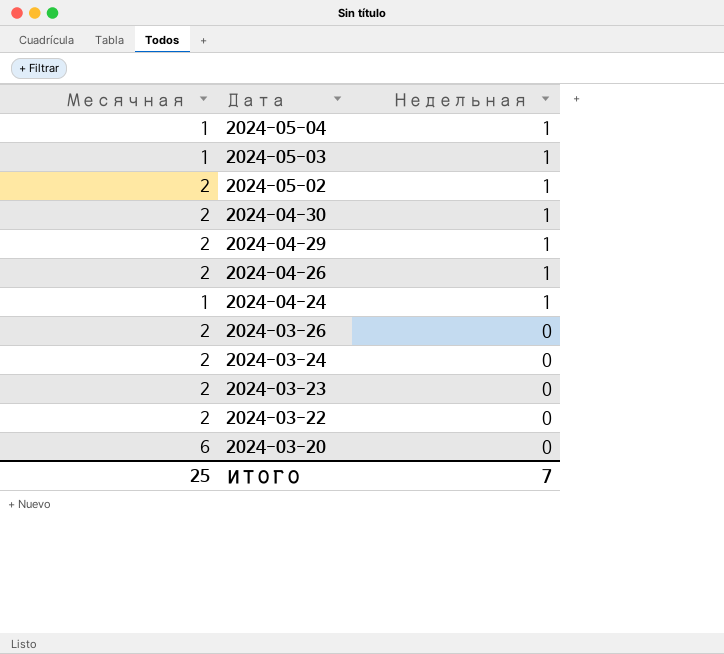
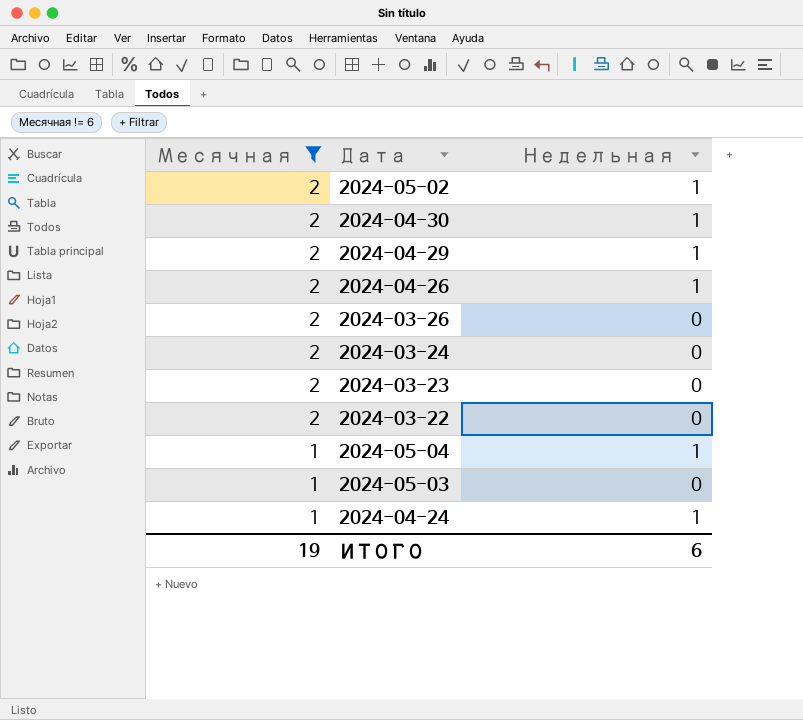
filter: none -> Месячная != 6
row order: Дата descending -> Месячная descending
2024-05-03 | Недельная: 1 -> 0
ИТОГО | Месячная: 25 -> 19
ИТОГО | Недельная: 7 -> 6

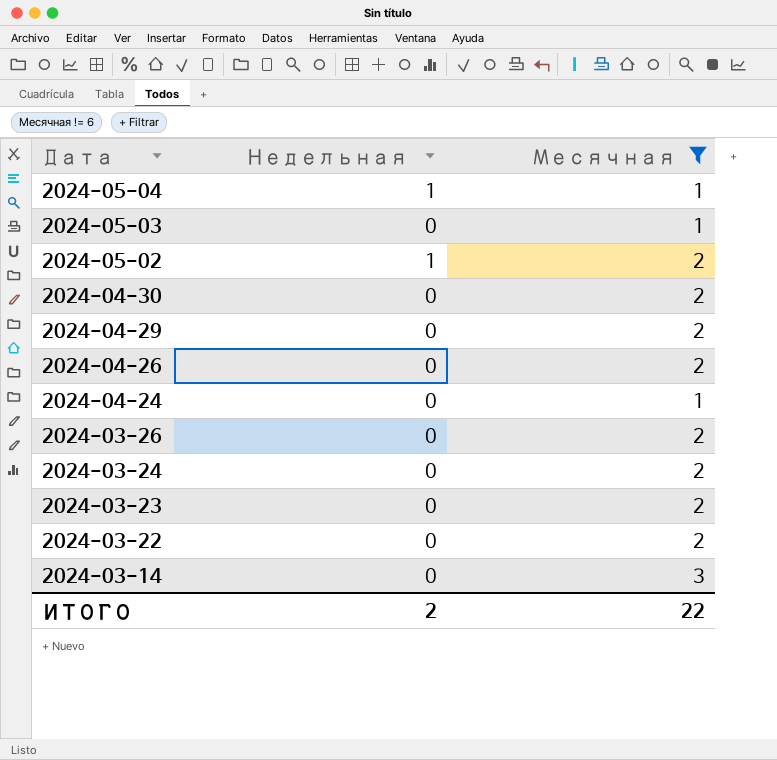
row order: Месячная descending -> Дата descending
column Месячная | position: 1 -> 3
2024-04-30 | Недельная: 1 -> 0
2024-04-29 | Недельная: 1 -> 0
2024-04-26 | Недельная: 1 -> 0
2024-04-24 | Недельная: 1 -> 0
row 2024-03-14: none -> 0 | 3
ИТОГО | Недельная: 6 -> 2
ИТОГО | Месячная: 19 -> 22

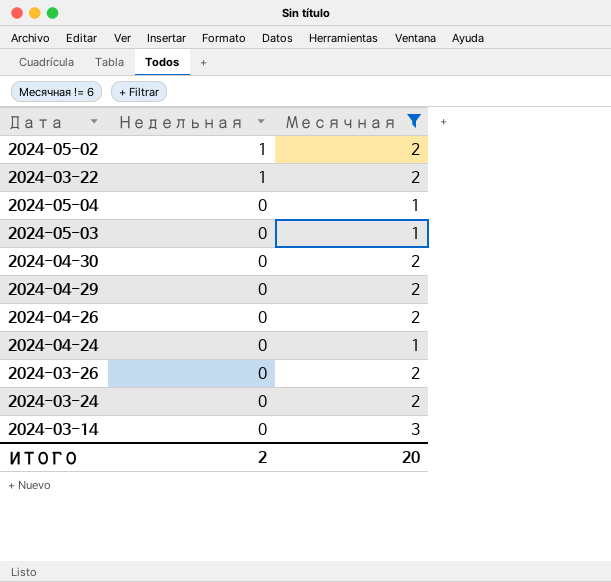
row order: Дата descending -> Недельная descending
row 2024-03-23: 0 | 2 -> none
2024-03-22 | Недельная: 0 -> 1
2024-05-04 | Недельная: 1 -> 0
ИТОГО | Месячная: 22 -> 20

